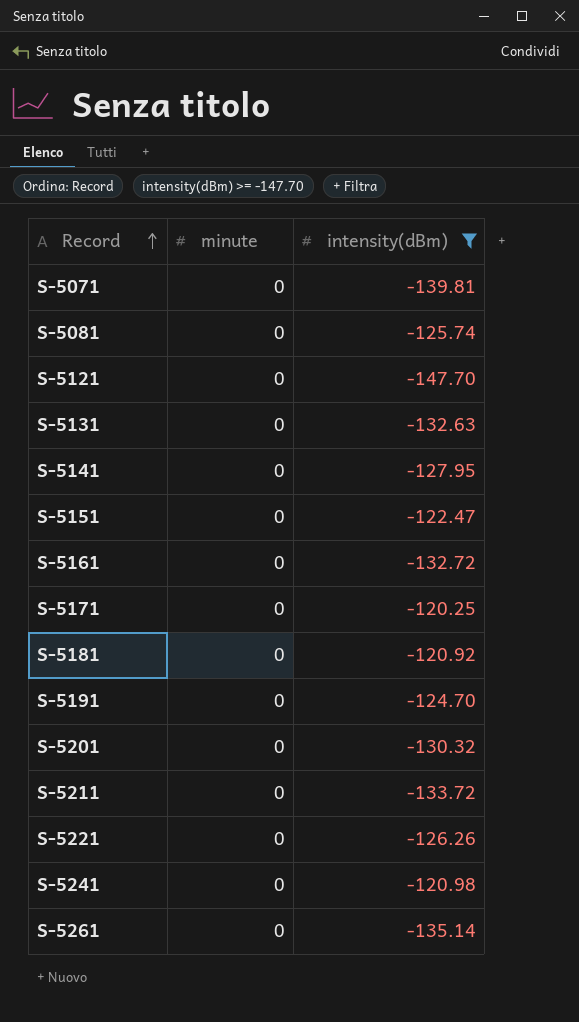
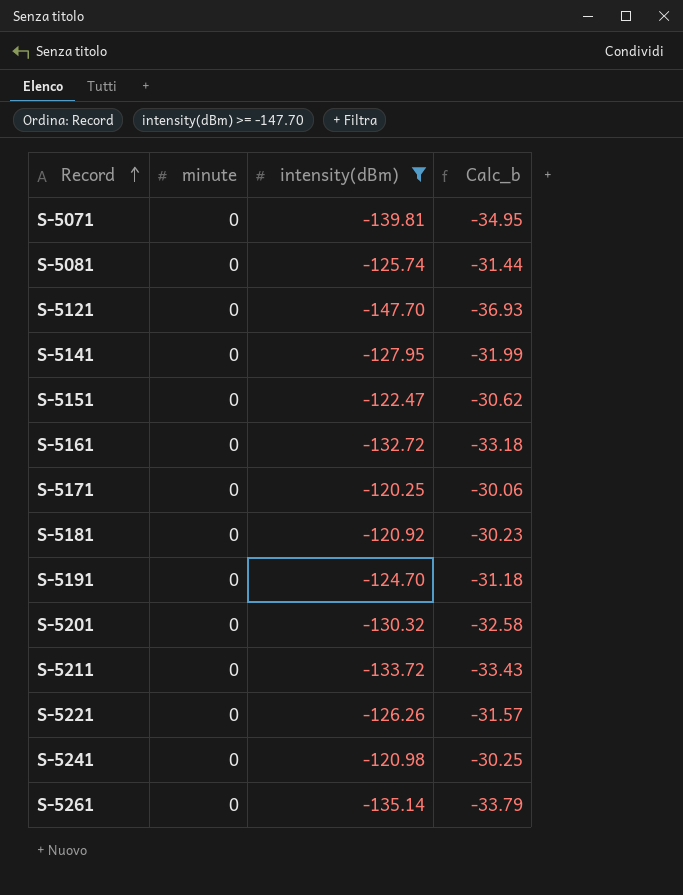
column Calc_b | formula: none -> [intensity(dBm)] * 0.25
row S-5131: 0 | -132.63 -> none

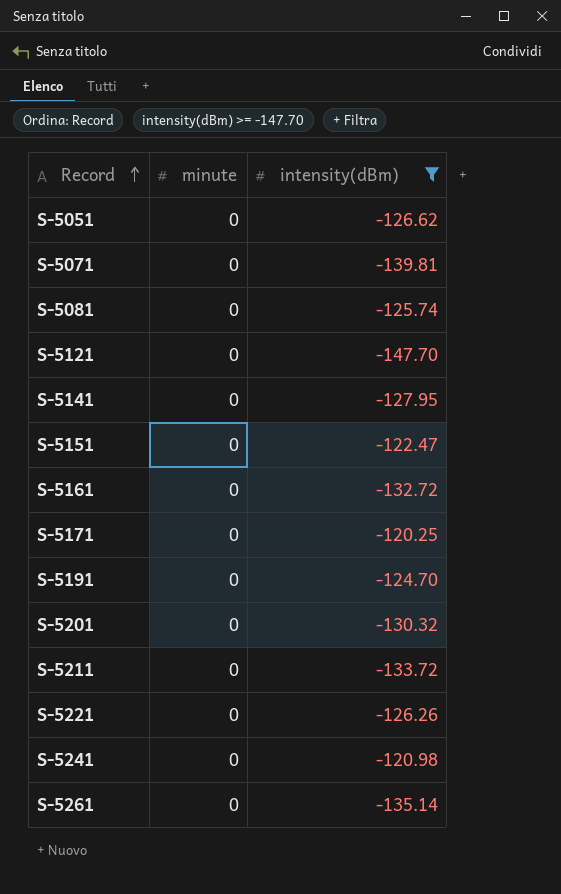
column Calc_b | formula: [intensity(dBm)] * 0.25 -> none
row S-5181: 0 | -120.92 | -30.23 -> none
row S-5051: none -> 0 | -126.62

